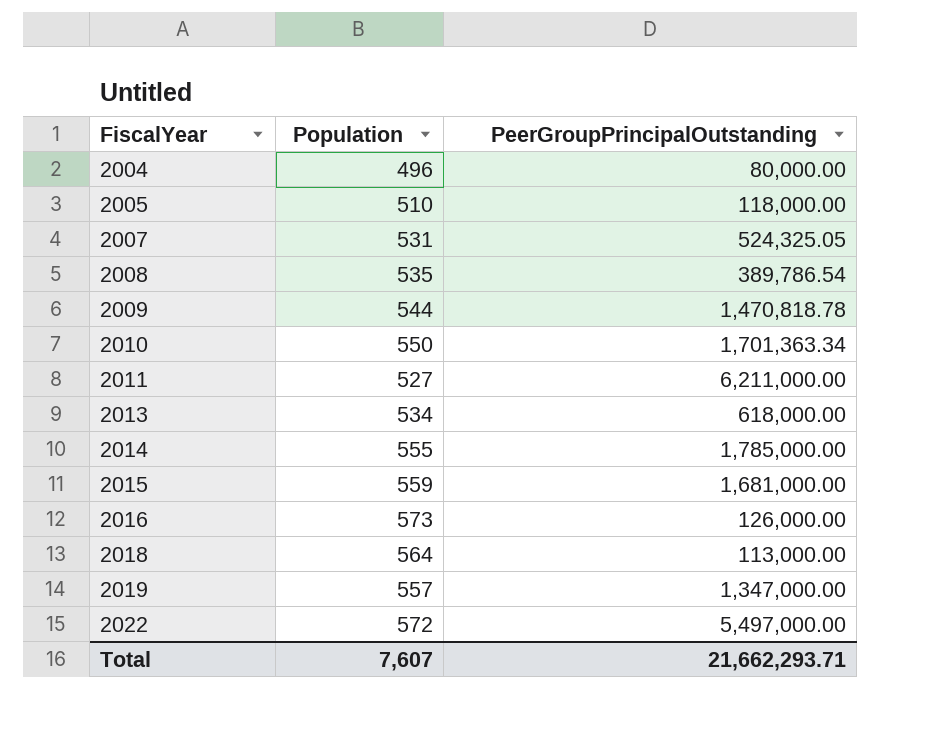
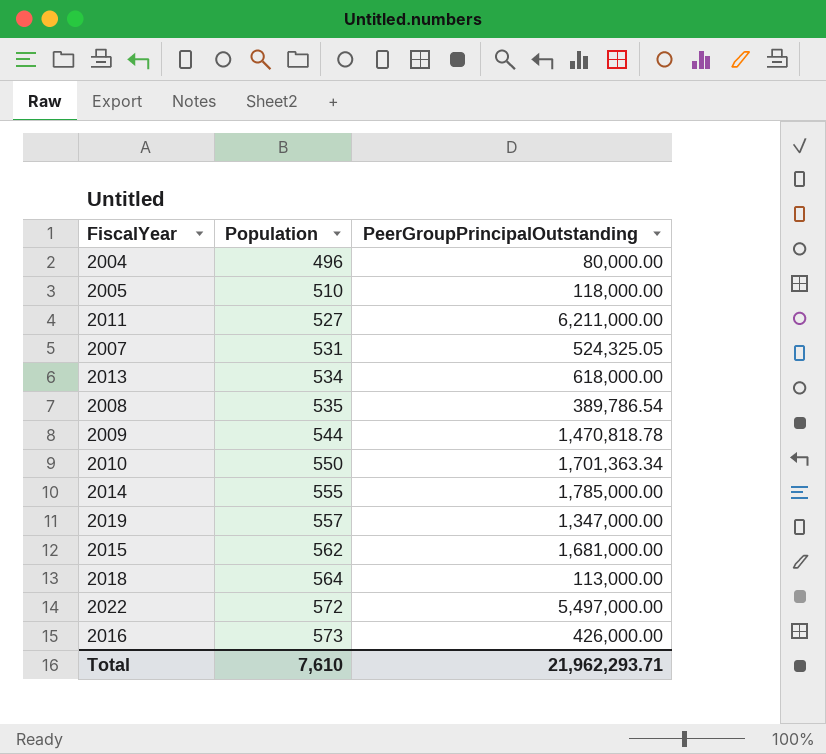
row order: FiscalYear ascending -> Population ascending
2015 | Population: 559 -> 562
2016 | PeerGroupPrincipalOutstanding: 126,000.00 -> 426,000.00
Total | Population: 7,607 -> 7,610
Total | PeerGroupPrincipalOutstanding: 21,662,293.71 -> 21,962,293.71

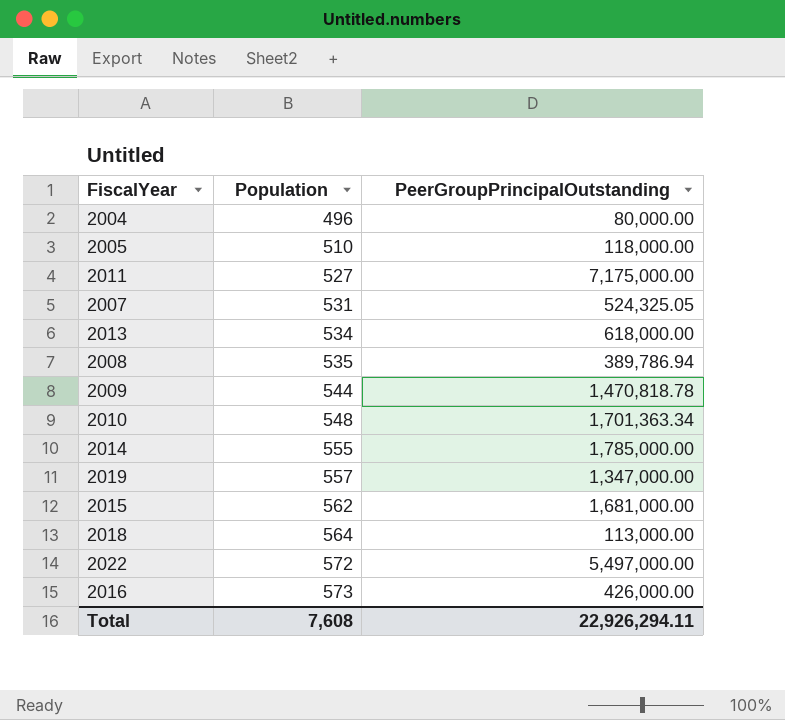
2011 | PeerGroupPrincipalOutstanding: 6,211,000.00 -> 7,175,000.00
2008 | PeerGroupPrincipalOutstanding: 389,786.54 -> 389,786.94
2010 | Population: 550 -> 548
Total | Population: 7,610 -> 7,608
Total | PeerGroupPrincipalOutstanding: 21,962,293.71 -> 22,926,294.11

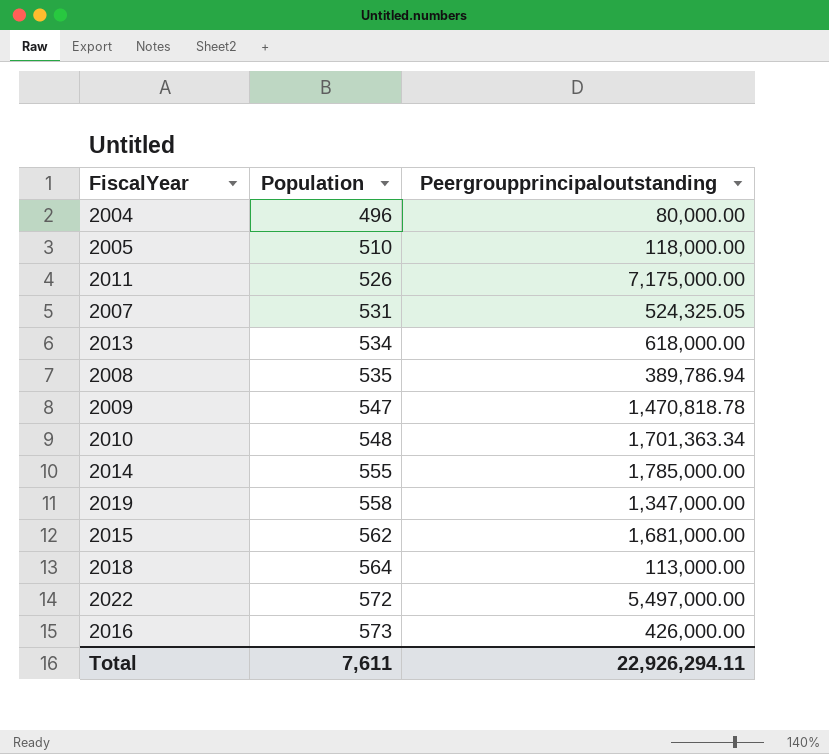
column name: PeerGroupPrincipalOutstanding -> Peergroupprincipaloutstanding
2011 | Population: 527 -> 526
2009 | Population: 544 -> 547
2019 | Population: 557 -> 558
Total | Population: 7,608 -> 7,611

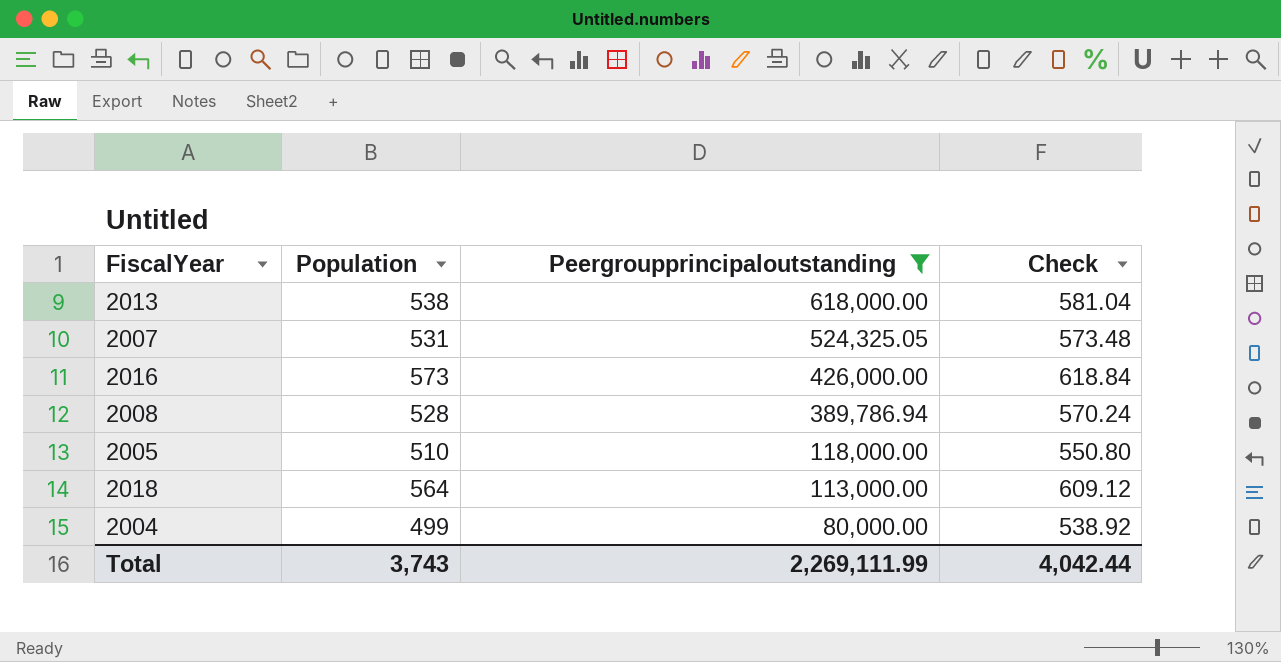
filter: none -> Peergroupprincipaloutstanding <= 618,000.00
row order: Population ascending -> Peergroupprincipaloutstanding descending
column Check | formula: none -> [Population] * 1.08
2013 | Population: 534 -> 538
2008 | Population: 535 -> 528
2004 | Population: 496 -> 499
Total | Population: 7,611 -> 3,743
Total | Peergroupprincipaloutstanding: 22,926,294.11 -> 2,269,111.99

